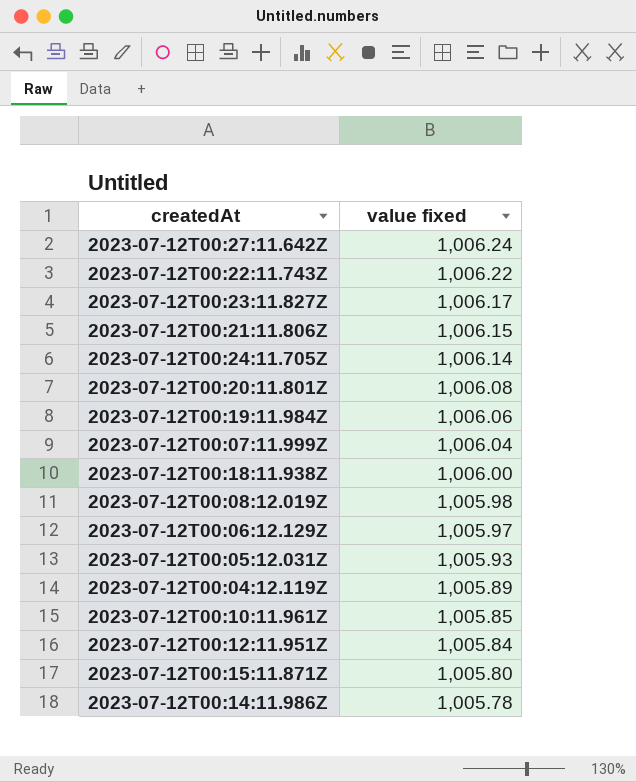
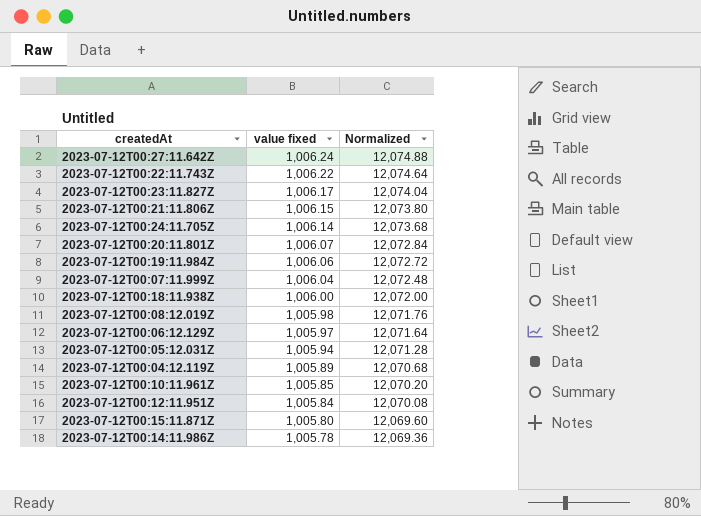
column Normalized | formula: none -> [value fixed] * 12
2023-07-12T00:20:11.801Z | value fixed: 1,006.08 -> 1,006.07
2023-07-12T00:05:12.031Z | value fixed: 1,005.93 -> 1,005.94

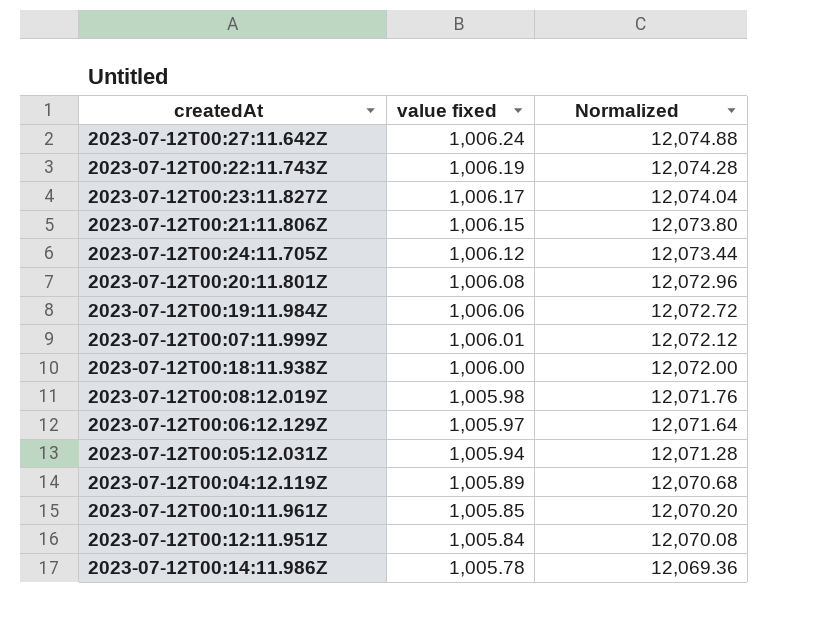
row 2023-07-12T00:15:11.871Z: 1,005.80 | 12,069.60 -> none
2023-07-12T00:22:11.743Z | value fixed: 1,006.22 -> 1,006.19
2023-07-12T00:22:11.743Z | Normalized: 12,074.64 -> 12,074.28
2023-07-12T00:24:11.705Z | value fixed: 1,006.14 -> 1,006.12
2023-07-12T00:24:11.705Z | Normalized: 12,073.68 -> 12,073.44
2023-07-12T00:20:11.801Z | value fixed: 1,006.07 -> 1,006.08
2023-07-12T00:20:11.801Z | Normalized: 12,072.84 -> 12,072.96
2023-07-12T00:07:11.999Z | value fixed: 1,006.04 -> 1,006.01
2023-07-12T00:07:11.999Z | Normalized: 12,072.48 -> 12,072.12

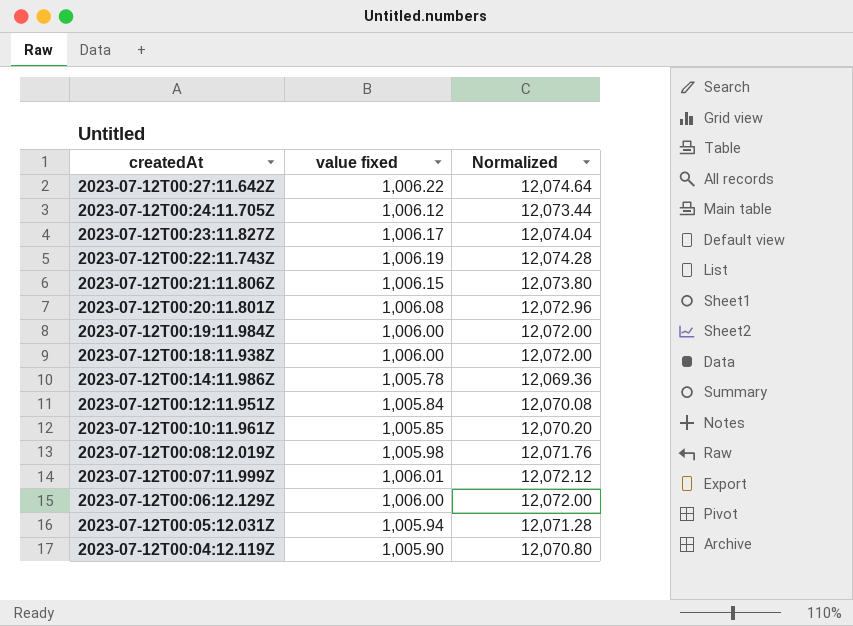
row order: value fixed descending -> createdAt descending
2023-07-12T00:27:11.642Z | value fixed: 1,006.24 -> 1,006.22
2023-07-12T00:27:11.642Z | Normalized: 12,074.88 -> 12,074.64
2023-07-12T00:19:11.984Z | value fixed: 1,006.06 -> 1,006.00
2023-07-12T00:19:11.984Z | Normalized: 12,072.72 -> 12,072.00
2023-07-12T00:06:12.129Z | value fixed: 1,005.97 -> 1,006.00
2023-07-12T00:06:12.129Z | Normalized: 12,071.64 -> 12,072.00
2023-07-12T00:04:12.119Z | value fixed: 1,005.89 -> 1,005.90
2023-07-12T00:04:12.119Z | Normalized: 12,070.68 -> 12,070.80

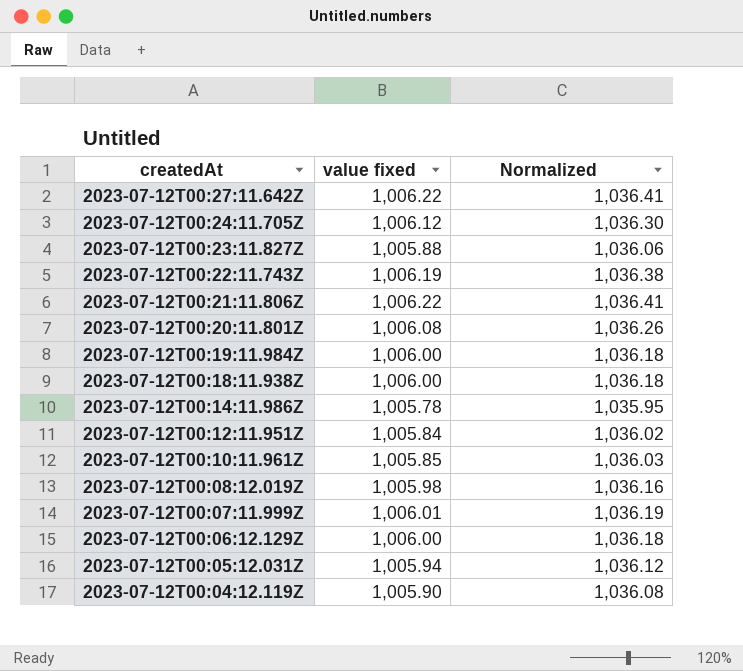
column Normalized | formula: [value fixed] * 12 -> [value fixed] * 1.03
2023-07-12T00:23:11.827Z | value fixed: 1,006.17 -> 1,005.88
2023-07-12T00:21:11.806Z | value fixed: 1,006.15 -> 1,006.22

